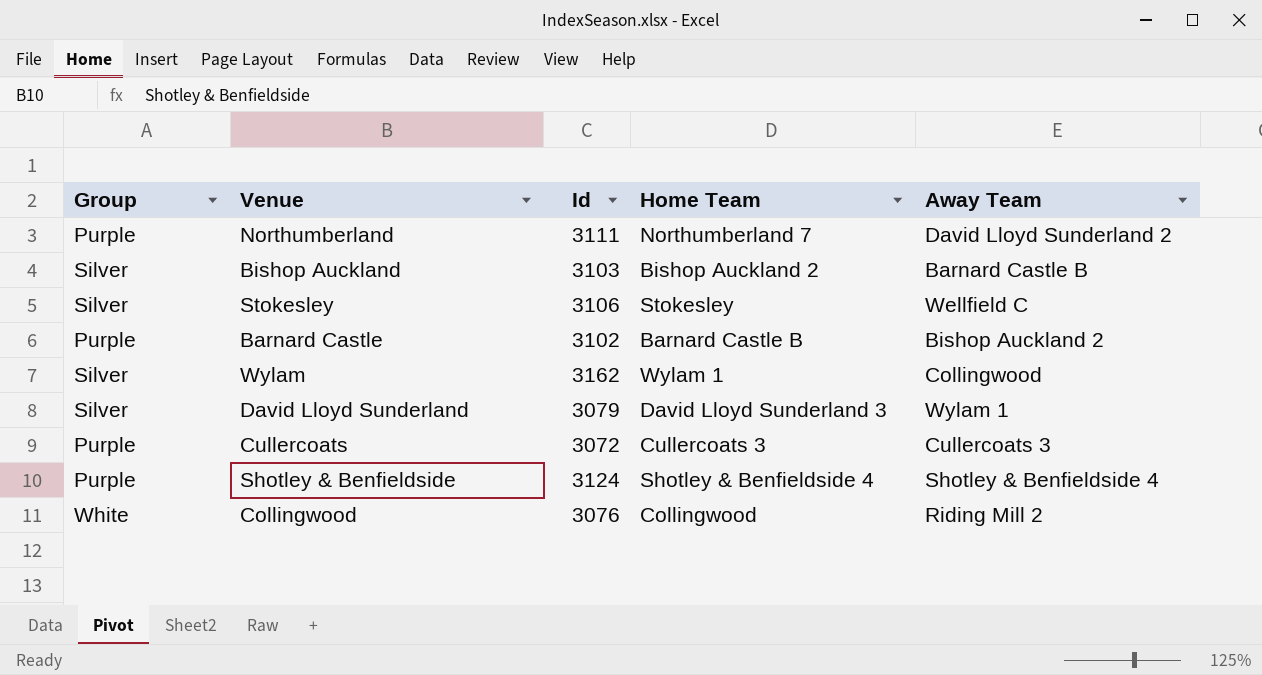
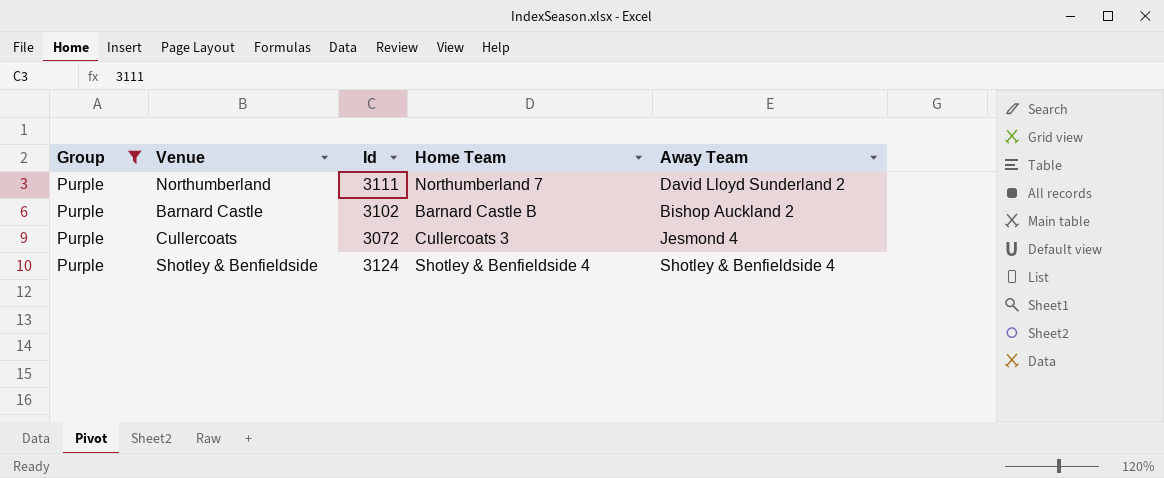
filter: none -> Group = Purple
Cullercoats | Away Team: Cullercoats 3 -> Jesmond 4

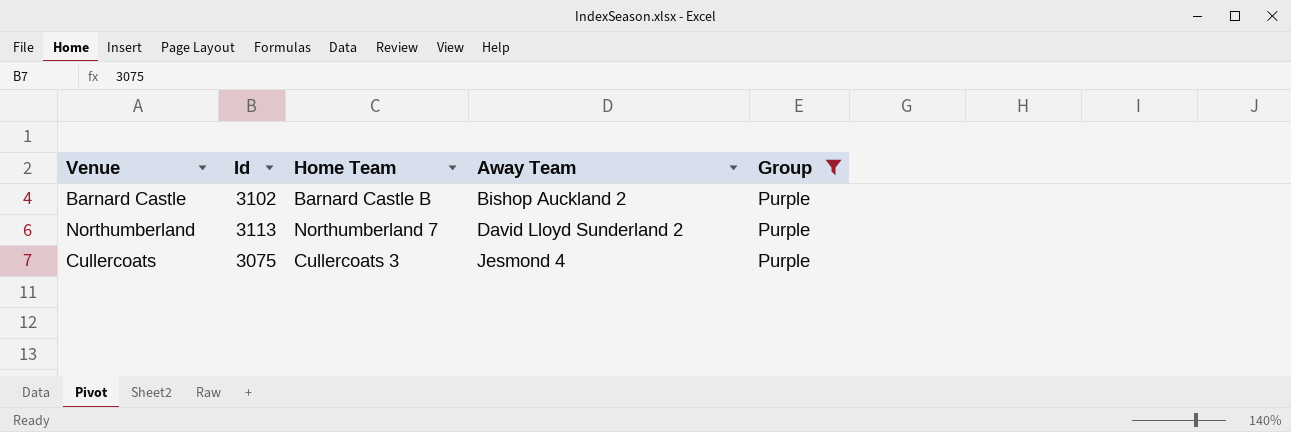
row order: none -> Away Team ascending
column Group | position: 1 -> 5
row Shotley & Benfieldside: Purple | 3124 | Shotley & Benfieldside 4 | Shotley & Benfieldside 4 -> none
Northumberland | Id: 3111 -> 3113
Cullercoats | Id: 3072 -> 3075

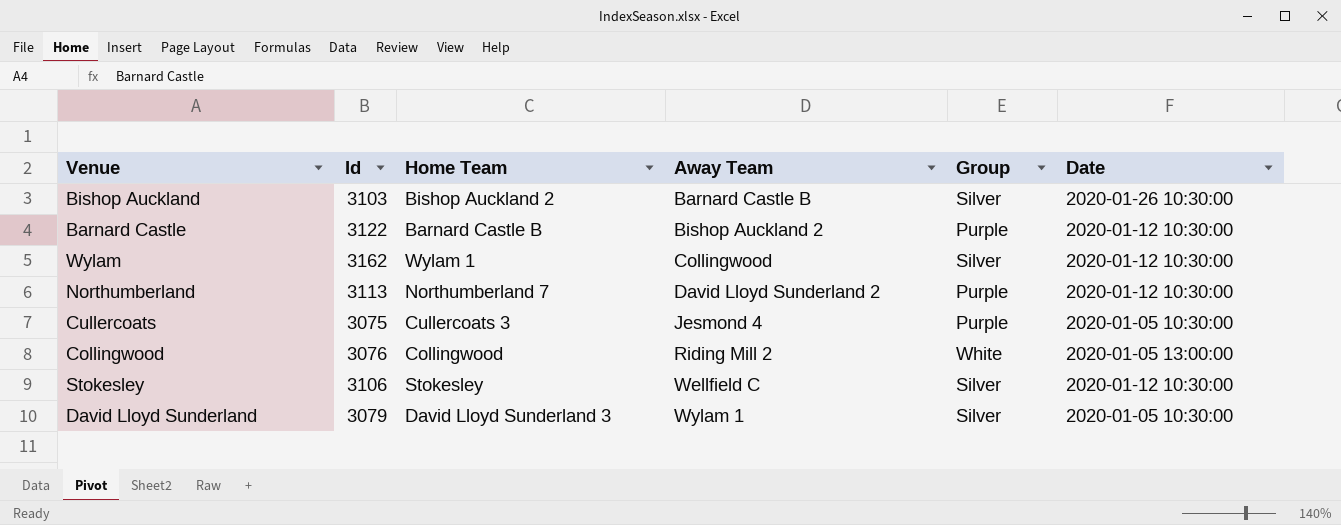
filter: Group = Purple -> none
column Date | position: none -> 6
Barnard Castle | Id: 3102 -> 3122

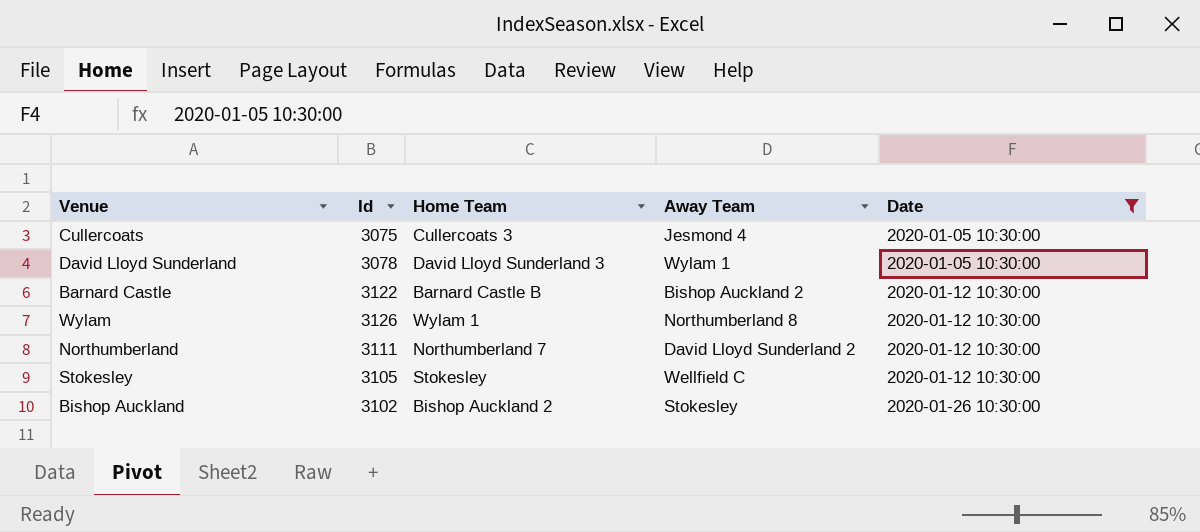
filter: none -> Date != 2020-01-05 13:00:00
row order: Away Team ascending -> Date ascending
column Group | position: 5 -> none
David Lloyd Sunderland | Id: 3079 -> 3078
Wylam | Id: 3162 -> 3126
Wylam | Away Team: Collingwood -> Northumberland 8
Northumberland | Id: 3113 -> 3111
Stokesley | Id: 3106 -> 3105
Bishop Auckland | Id: 3103 -> 3102
Bishop Auckland | Away Team: Barnard Castle B -> Stokesley

